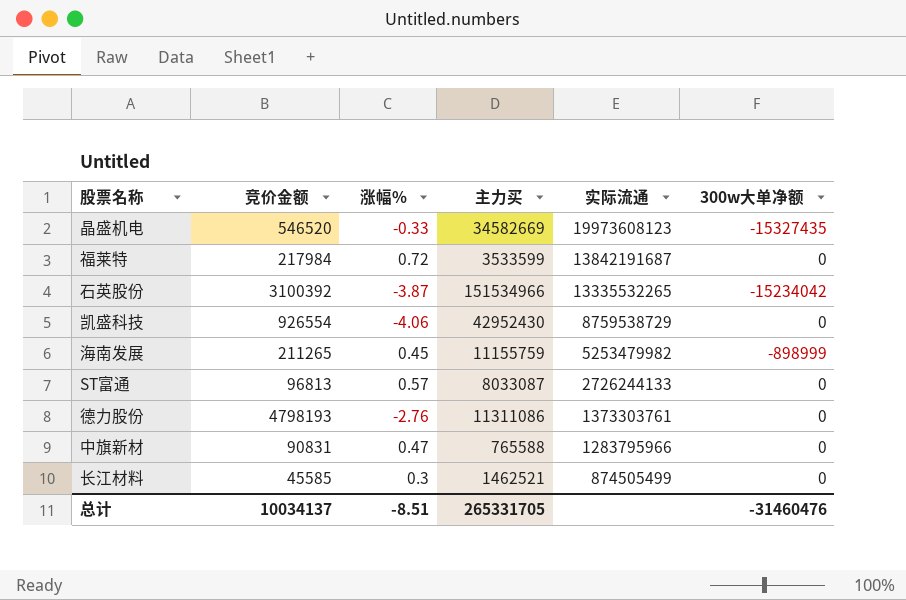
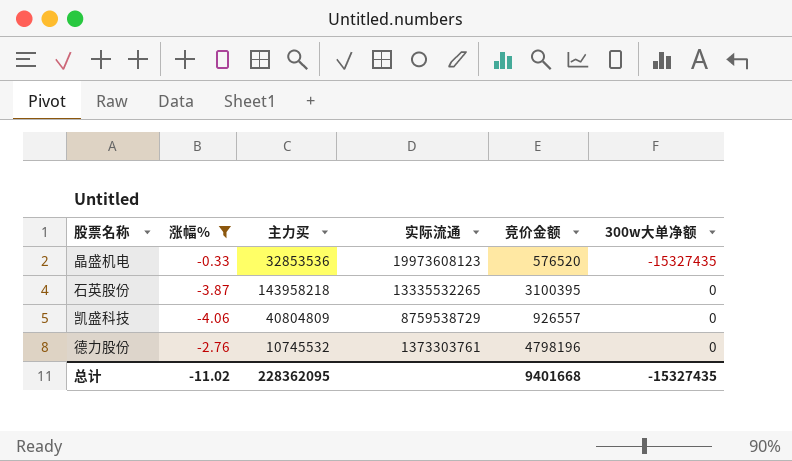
filter: none -> 涨幅% <= -0.33
column 竞价金额 | position: 2 -> 5
晶盛机电 | 主力买: 34582669 -> 32853536
晶盛机电 | 竞价金额: 546520 -> 576520
石英股份 | 主力买: 151534966 -> 143958218
石英股份 | 竞价金额: 3100392 -> 3100395
石英股份 | 300w大单净额: -15234042 -> 0
凯盛科技 | 主力买: 42952430 -> 40804809
凯盛科技 | 竞价金额: 926554 -> 926557
德力股份 | 主力买: 11311086 -> 10745532
德力股份 | 竞价金额: 4798193 -> 4798196
总计 | 涨幅%: -8.51 -> -11.02
总计 | 主力买: 265331705 -> 228362095
总计 | 竞价金额: 10034137 -> 9401668
总计 | 300w大单净额: -31460476 -> -15327435

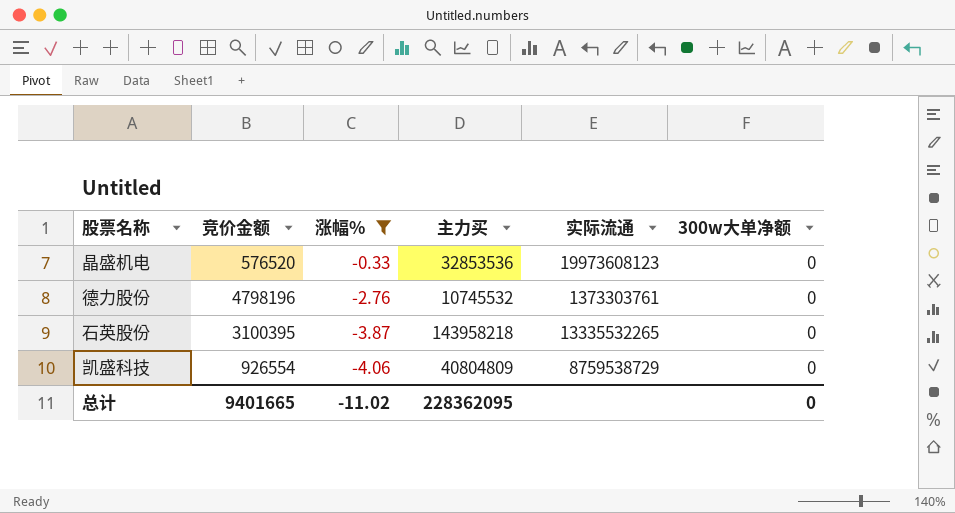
row order: 实际流通 descending -> 涨幅% descending
column 竞价金额 | position: 5 -> 2
晶盛机电 | 300w大单净额: -15327435 -> 0
凯盛科技 | 竞价金额: 926557 -> 926554
总计 | 竞价金额: 9401668 -> 9401665
总计 | 300w大单净额: -15327435 -> 0

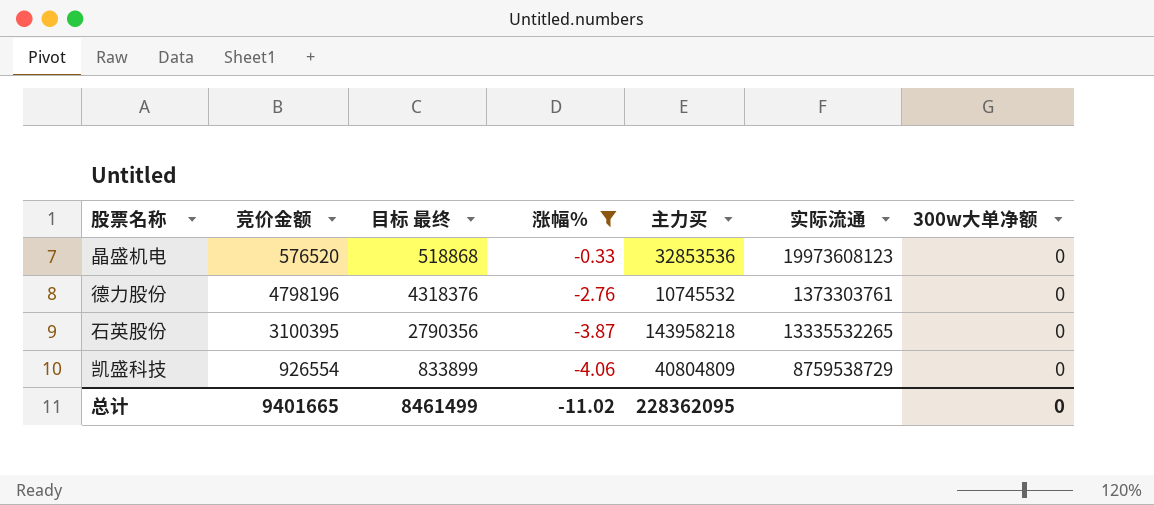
column 目标 最终 | formula: none -> [竞价金额] * 0.9

